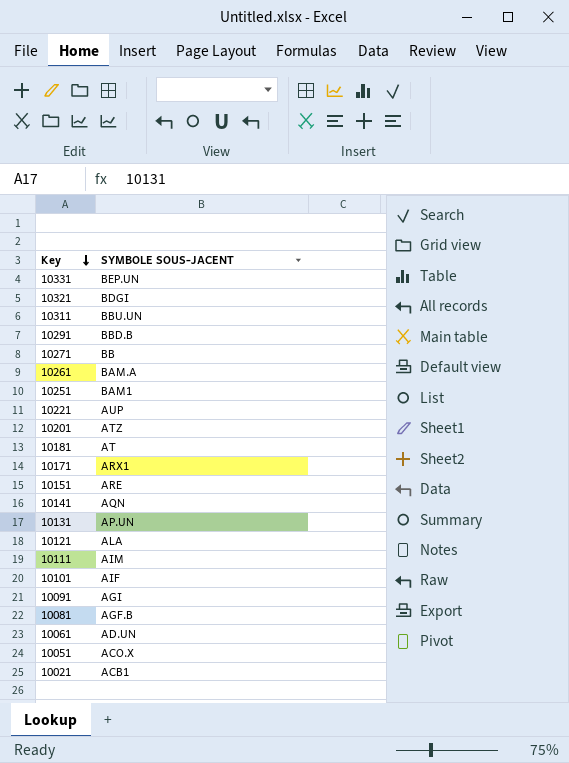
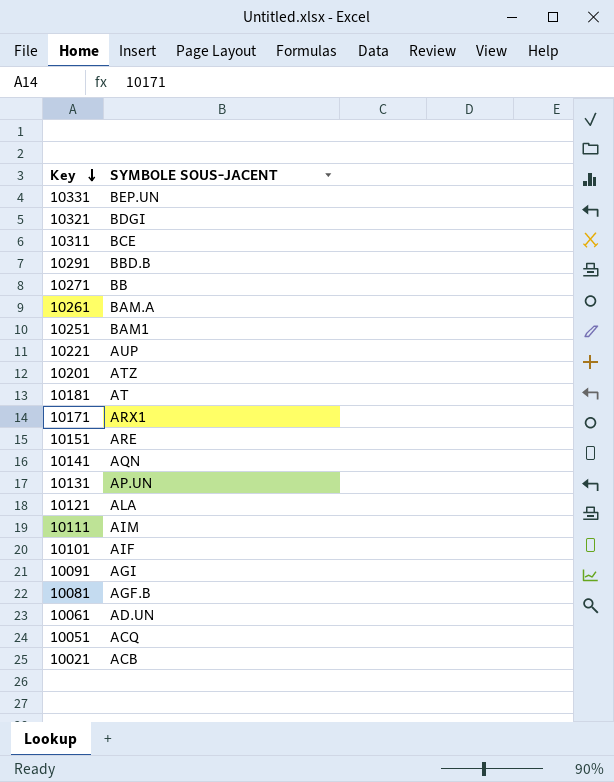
10311 | SYMBOLE SOUS-JACENT: BBU.UN -> BCE
10051 | SYMBOLE SOUS-JACENT: ACO.X -> ACQ
10021 | SYMBOLE SOUS-JACENT: ACB1 -> ACB

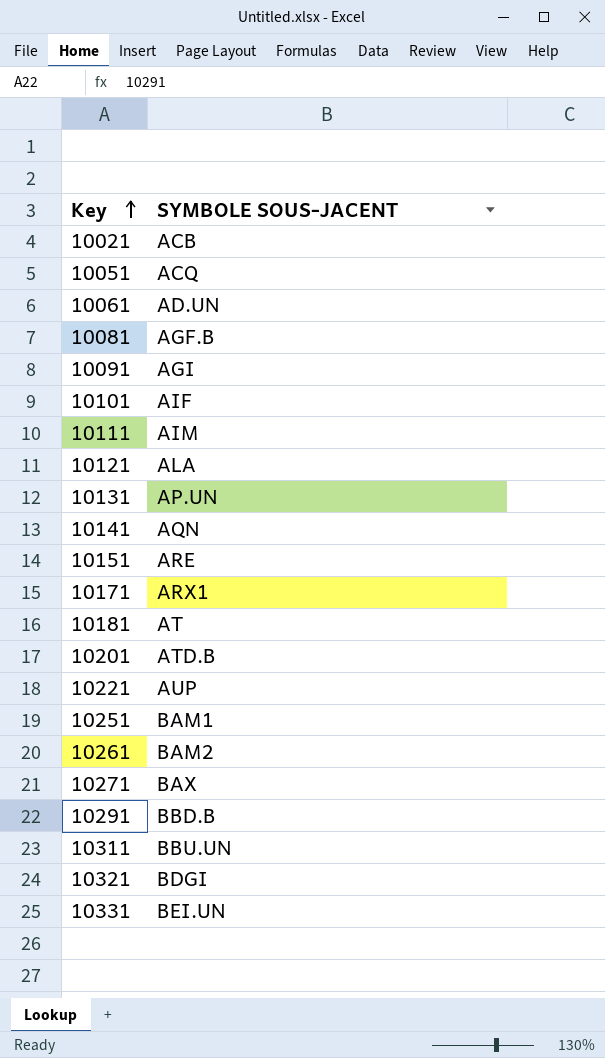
row order: Key descending -> Key ascending
10201 | SYMBOLE SOUS-JACENT: ATZ -> ATD.B
10261 | SYMBOLE SOUS-JACENT: BAM.A -> BAM2
10271 | SYMBOLE SOUS-JACENT: BB -> BAX
10311 | SYMBOLE SOUS-JACENT: BCE -> BBU.UN
10331 | SYMBOLE SOUS-JACENT: BEP.UN -> BEI.UN

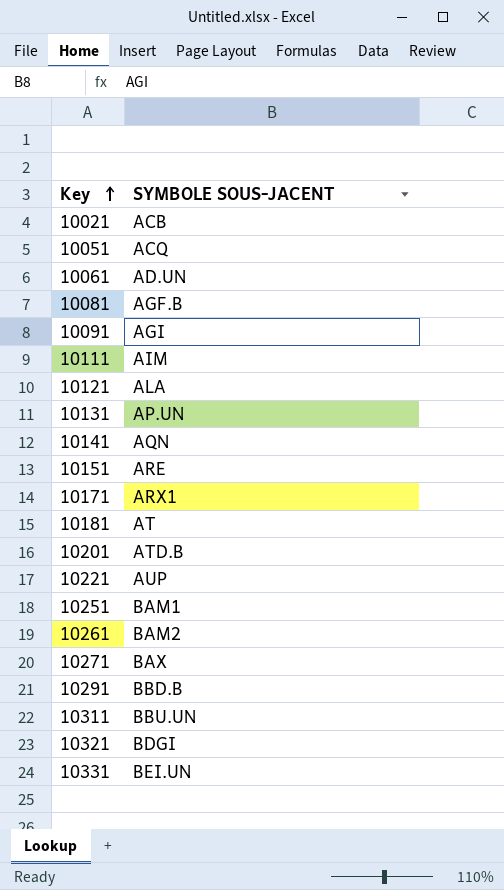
row 10101: AIF -> none

